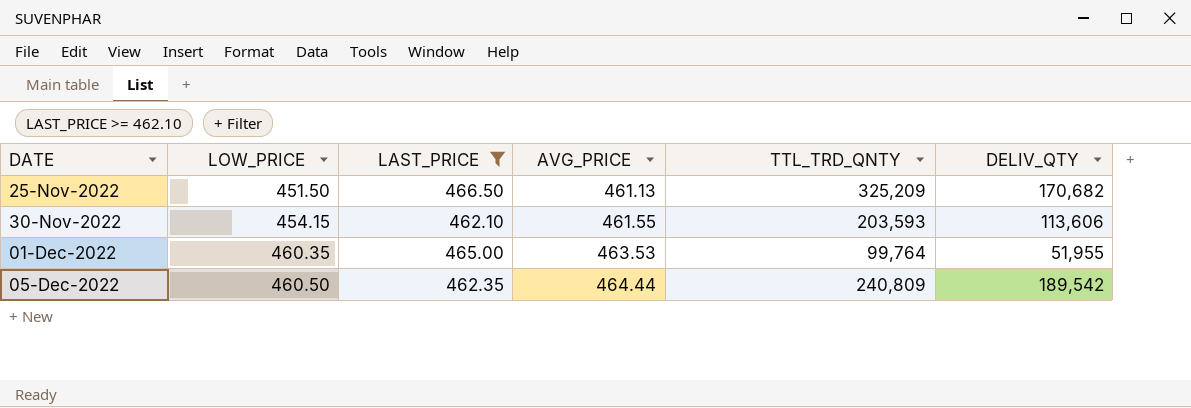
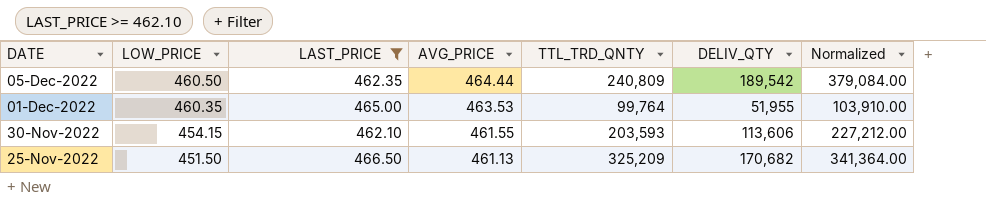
row order: DATE ascending -> DATE descending
column Normalized | formula: none -> [DELIV_QTY] * 2

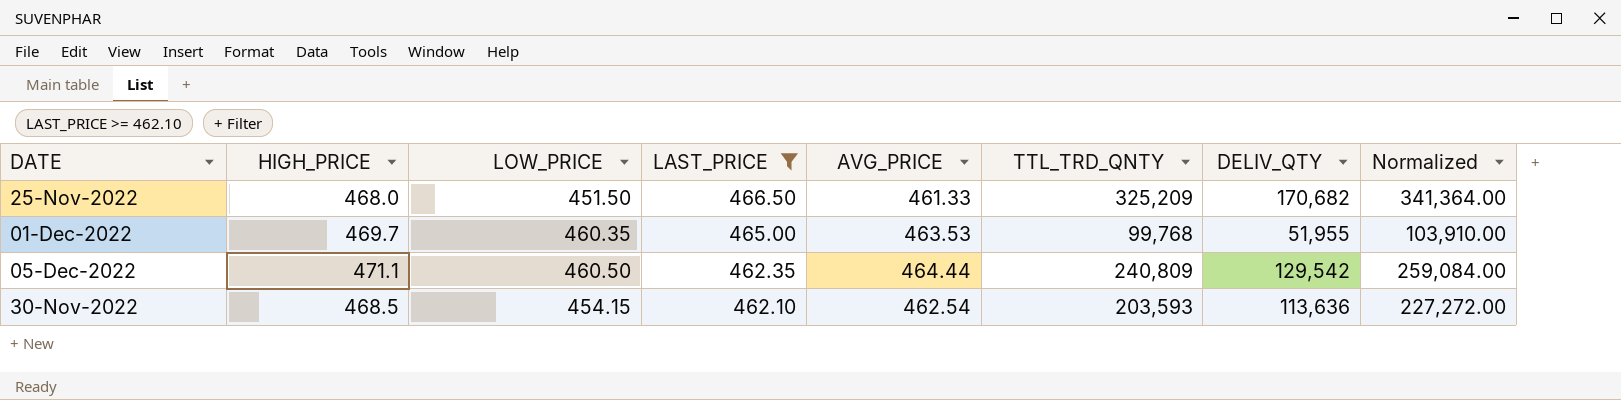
row order: DATE descending -> LAST_PRICE descending
column HIGH_PRICE | position: none -> 2
25-Nov-2022 | AVG_PRICE: 461.13 -> 461.33
01-Dec-2022 | TTL_TRD_QNTY: 99,764 -> 99,768
05-Dec-2022 | DELIV_QTY: 189,542 -> 129,542
05-Dec-2022 | Normalized: 379,084.00 -> 259,084.00
30-Nov-2022 | AVG_PRICE: 461.55 -> 462.54
30-Nov-2022 | DELIV_QTY: 113,606 -> 113,636
30-Nov-2022 | Normalized: 227,212.00 -> 227,272.00

